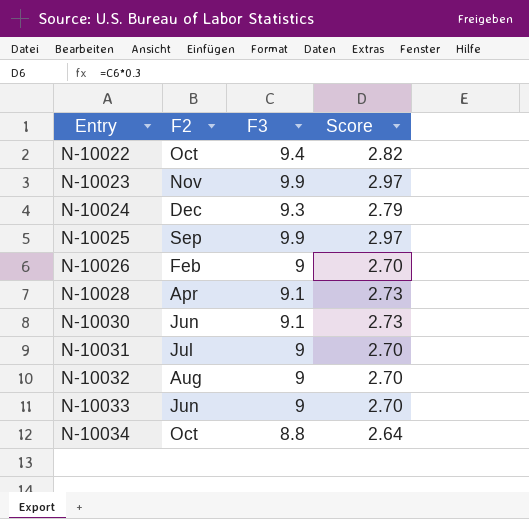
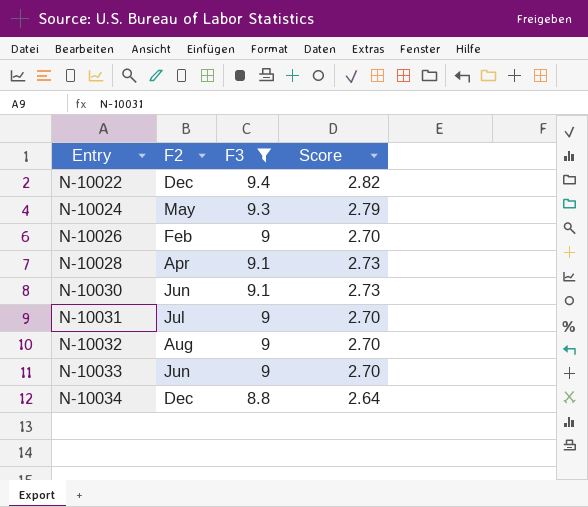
filter: none -> F3 != 9.9
N-10022 | F2: Oct -> Dec
N-10024 | F2: Dec -> May
N-10034 | F2: Oct -> Dec

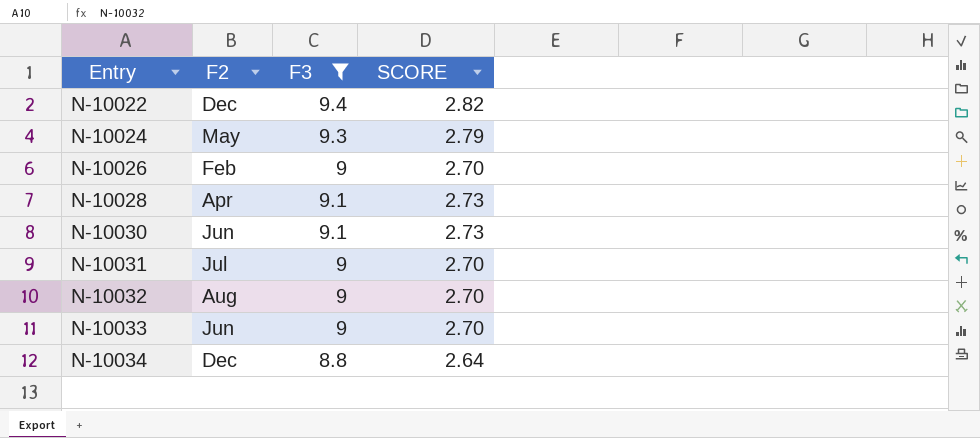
column name: Score -> SCORE

